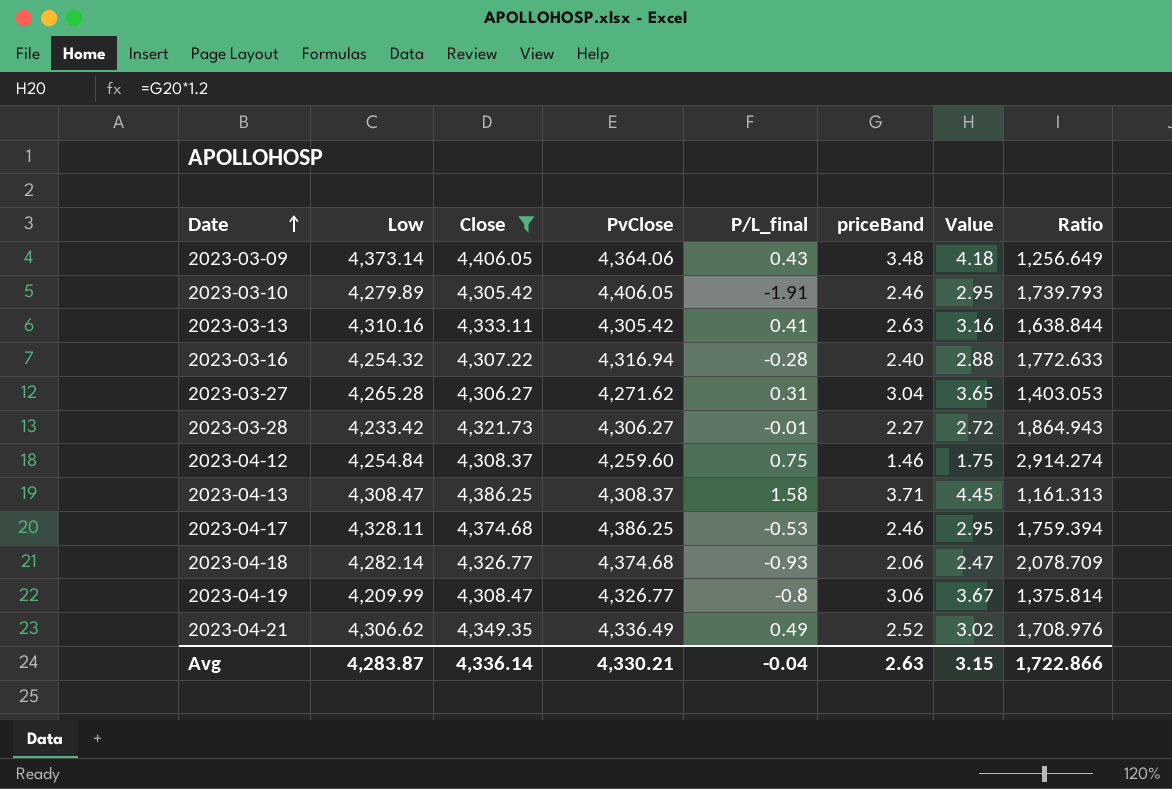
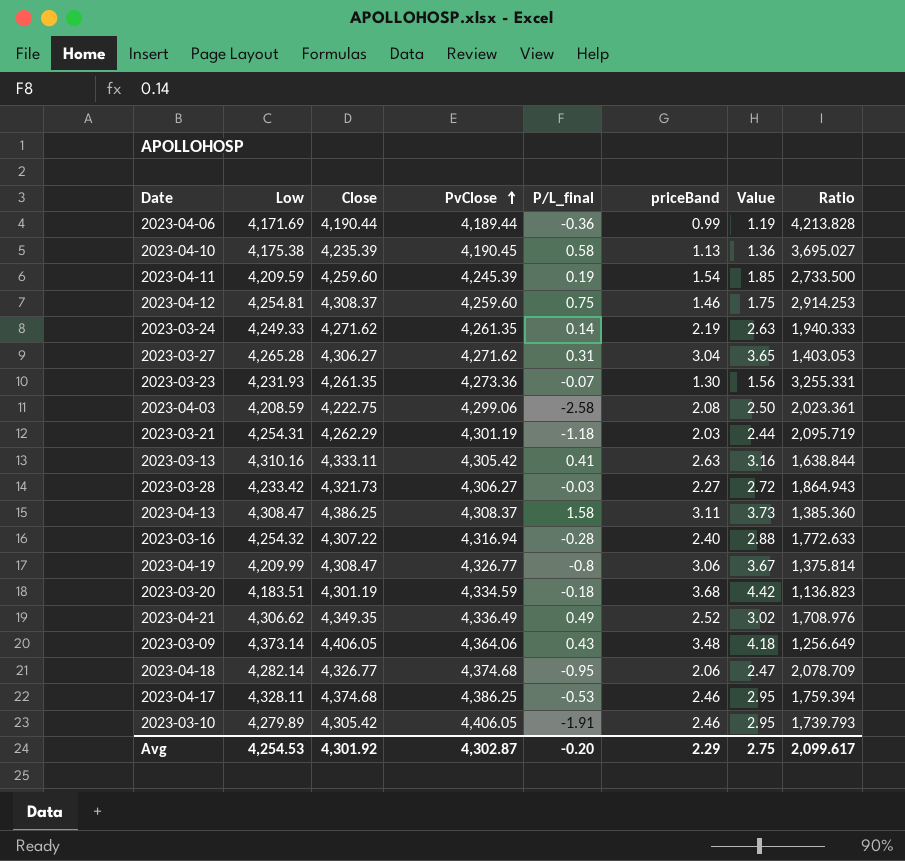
filter: Close >= 4,305.42 -> none
row order: Date ascending -> PvClose ascending
2023-04-12 | Low: 4,254.84 -> 4,254.81
2023-04-12 | Ratio: 2,914.274 -> 2,914.253
2023-03-28 | P/L_final: -0.01 -> -0.03
2023-04-13 | priceBand: 3.71 -> 3.11
2023-04-13 | Value: 4.45 -> 3.73
2023-04-13 | Ratio: 1,161.313 -> 1,385.360
2023-04-18 | P/L_final: -0.93 -> -0.95
Avg | Low: 4,283.87 -> 4,254.53
Avg | Close: 4,336.14 -> 4,301.92
Avg | PvClose: 4,330.21 -> 4,302.87
Avg | P/L_final: -0.04 -> -0.20
Avg | priceBand: 2.63 -> 2.29
Avg | Value: 3.15 -> 2.75
Avg | Ratio: 1,722.866 -> 2,099.617

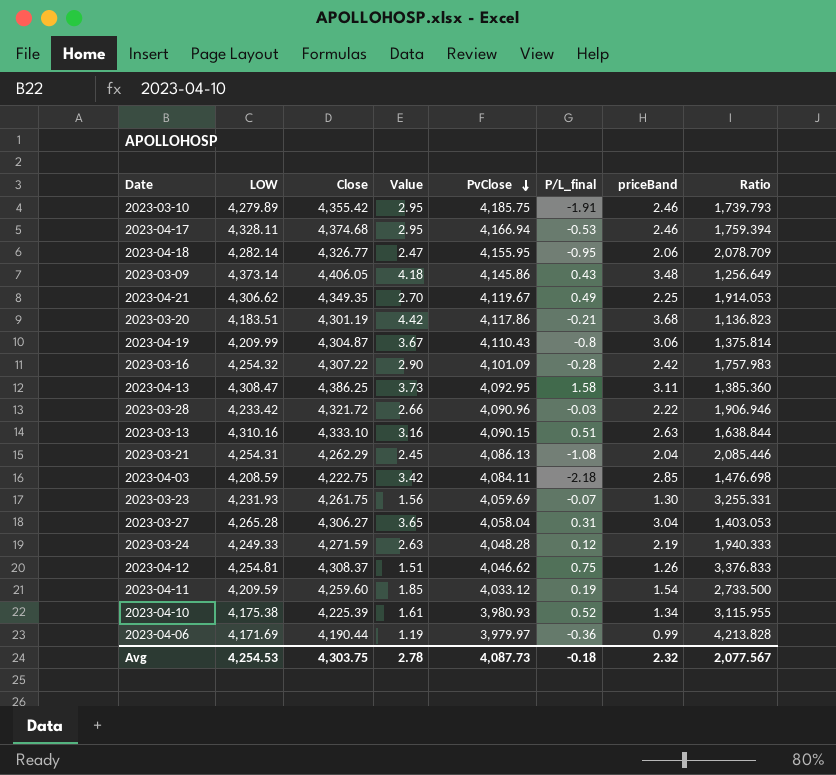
row order: PvClose ascending -> PvClose descending
column name: Low -> LOW
column Value | position: 7 -> 4
2023-03-10 | Close: 4,305.42 -> 4,355.42
2023-03-10 | PvClose: 4,406.05 -> 4,185.75
2023-04-17 | PvClose: 4,386.25 -> 4,166.94
2023-04-18 | PvClose: 4,374.68 -> 4,155.95
2023-03-09 | PvClose: 4,364.06 -> 4,145.86
2023-04-21 | Value: 3.02 -> 2.70
2023-04-21 | PvClose: 4,336.49 -> 4,119.67
2023-04-21 | priceBand: 2.52 -> 2.25
2023-04-21 | Ratio: 1,708.976 -> 1,914.053
2023-03-20 | PvClose: 4,334.59 -> 4,117.86
2023-03-20 | P/L_final: -0.18 -> -0.21
2023-04-19 | Close: 4,308.47 -> 4,304.87
2023-04-19 | PvClose: 4,326.77 -> 4,110.43
2023-03-16 | Value: 2.88 -> 2.90
2023-03-16 | PvClose: 4,316.94 -> 4,101.09
2023-03-16 | priceBand: 2.40 -> 2.42
2023-03-16 | Ratio: 1,772.633 -> 1,757.983
2023-04-13 | PvClose: 4,308.37 -> 4,092.95
2023-03-28 | Close: 4,321.73 -> 4,321.72
2023-03-28 | Value: 2.72 -> 2.66
2023-03-28 | PvClose: 4,306.27 -> 4,090.96
2023-03-28 | priceBand: 2.27 -> 2.22
2023-03-28 | Ratio: 1,864.943 -> 1,906.946
2023-03-13 | Close: 4,333.11 -> 4,333.10
2023-03-13 | PvClose: 4,305.42 -> 4,090.15
2023-03-13 | P/L_final: 0.41 -> 0.51
2023-03-21 | Value: 2.44 -> 2.45
2023-03-21 | PvClose: 4,301.19 -> 4,086.13
2023-03-21 | P/L_final: -1.18 -> -1.08
2023-03-21 | priceBand: 2.03 -> 2.04
2023-03-21 | Ratio: 2,095.719 -> 2,085.446
2023-04-03 | Value: 2.50 -> 3.42
2023-04-03 | PvClose: 4,299.06 -> 4,084.11
2023-04-03 | P/L_final: -2.58 -> -2.18
2023-04-03 | priceBand: 2.08 -> 2.85
2023-04-03 | Ratio: 2,023.361 -> 1,476.698
2023-03-23 | Close: 4,261.35 -> 4,261.75
2023-03-23 | PvClose: 4,273.36 -> 4,059.69
2023-03-27 | PvClose: 4,271.62 -> 4,058.04
2023-03-24 | Close: 4,271.62 -> 4,271.59
2023-03-24 | PvClose: 4,261.35 -> 4,048.28
2023-03-24 | P/L_final: 0.14 -> 0.12
2023-04-12 | Value: 1.75 -> 1.51
2023-04-12 | PvClose: 4,259.60 -> 4,046.62
2023-04-12 | priceBand: 1.46 -> 1.26
2023-04-12 | Ratio: 2,914.253 -> 3,376.833
2023-04-11 | PvClose: 4,245.39 -> 4,033.12
2023-04-10 | Close: 4,235.39 -> 4,225.39
2023-04-10 | Value: 1.36 -> 1.61
2023-04-10 | PvClose: 4,190.45 -> 3,980.93
2023-04-10 | P/L_final: 0.58 -> 0.52
2023-04-10 | priceBand: 1.13 -> 1.34
2023-04-10 | Ratio: 3,695.027 -> 3,115.955
2023-04-06 | PvClose: 4,189.44 -> 3,979.97
Avg | Close: 4,301.92 -> 4,303.75
Avg | Value: 2.75 -> 2.78
Avg | PvClose: 4,302.87 -> 4,087.73
Avg | P/L_final: -0.20 -> -0.18
Avg | priceBand: 2.29 -> 2.32
Avg | Ratio: 2,099.617 -> 2,077.567

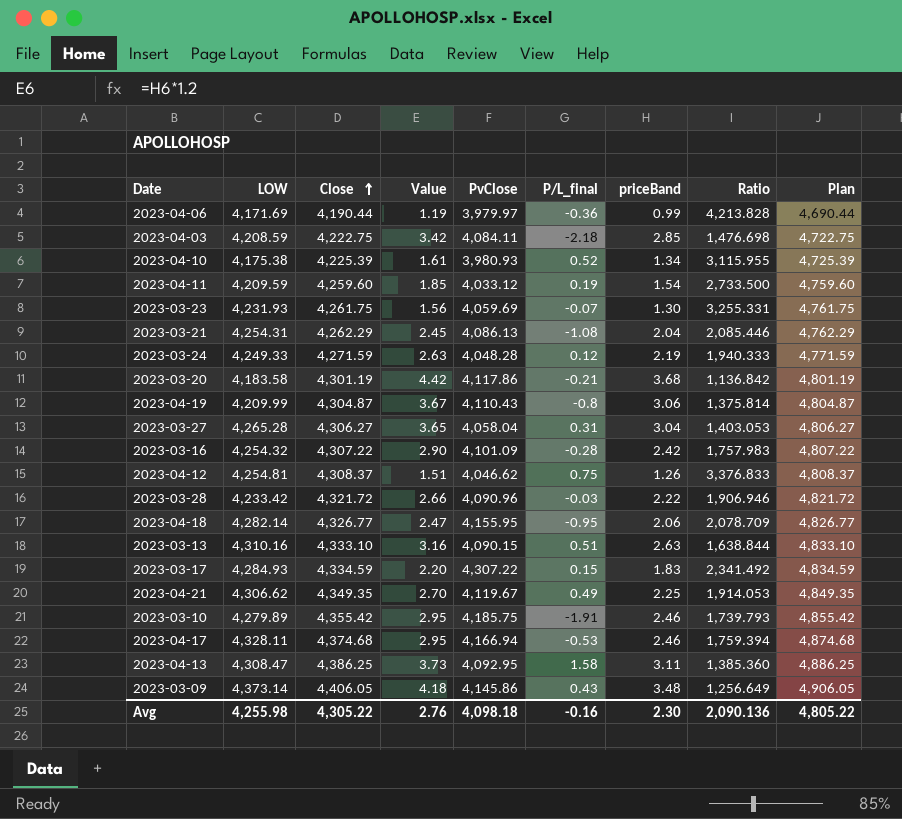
row order: PvClose descending -> Close ascending
column Plan | formula: none -> [Close] + 500
2023-03-20 | LOW: 4,183.51 -> 4,183.58
2023-03-20 | Ratio: 1,136.823 -> 1,136.842
row 2023-03-17: none -> 4,284.93 | 4,334.59 | 2.20 | 4,307.22 | 0.15 | 1.83 | 2,341.492 | 4,834.59
Avg | LOW: 4,254.53 -> 4,255.98
Avg | Close: 4,303.75 -> 4,305.22
Avg | Value: 2.78 -> 2.76
Avg | PvClose: 4,087.73 -> 4,098.18
Avg | P/L_final: -0.18 -> -0.16
Avg | priceBand: 2.32 -> 2.30
Avg | Ratio: 2,077.567 -> 2,090.136

